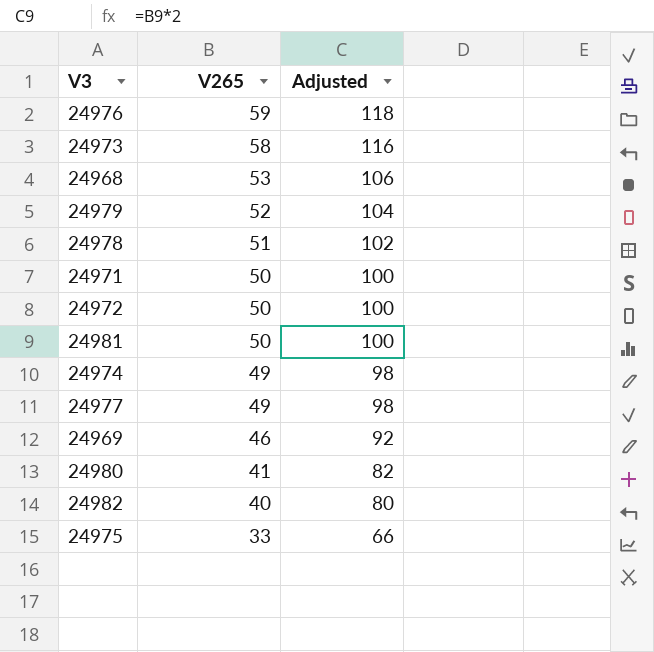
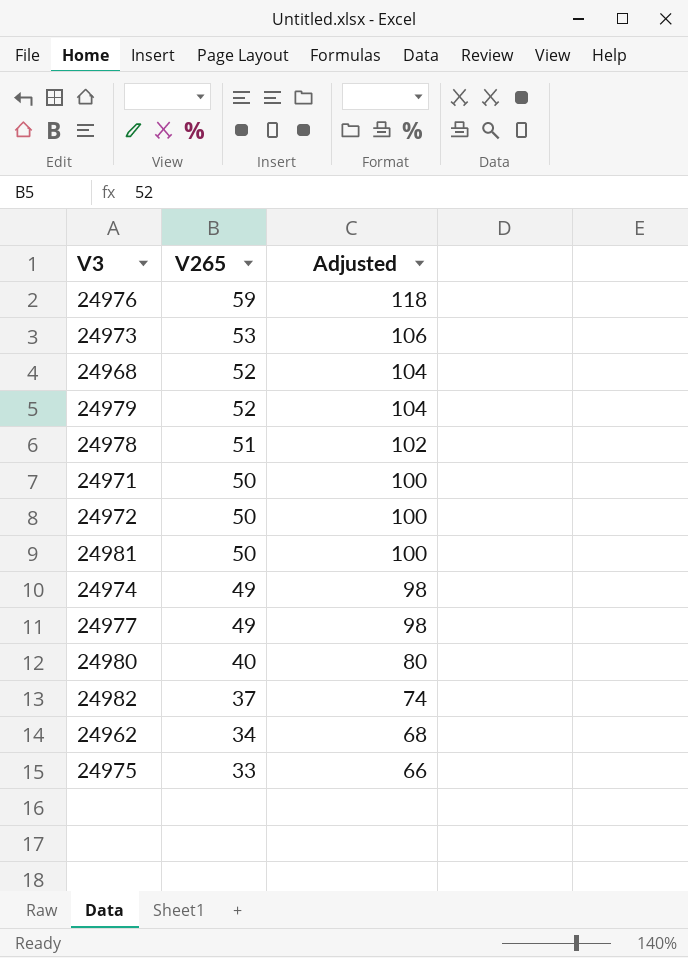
row 24969: 46 | 92 -> none
24973 | V265: 58 -> 53
24973 | Adjusted: 116 -> 106
24968 | V265: 53 -> 52
24968 | Adjusted: 106 -> 104
24980 | V265: 41 -> 40
24980 | Adjusted: 82 -> 80
24982 | V265: 40 -> 37
24982 | Adjusted: 80 -> 74
row 24962: none -> 34 | 68

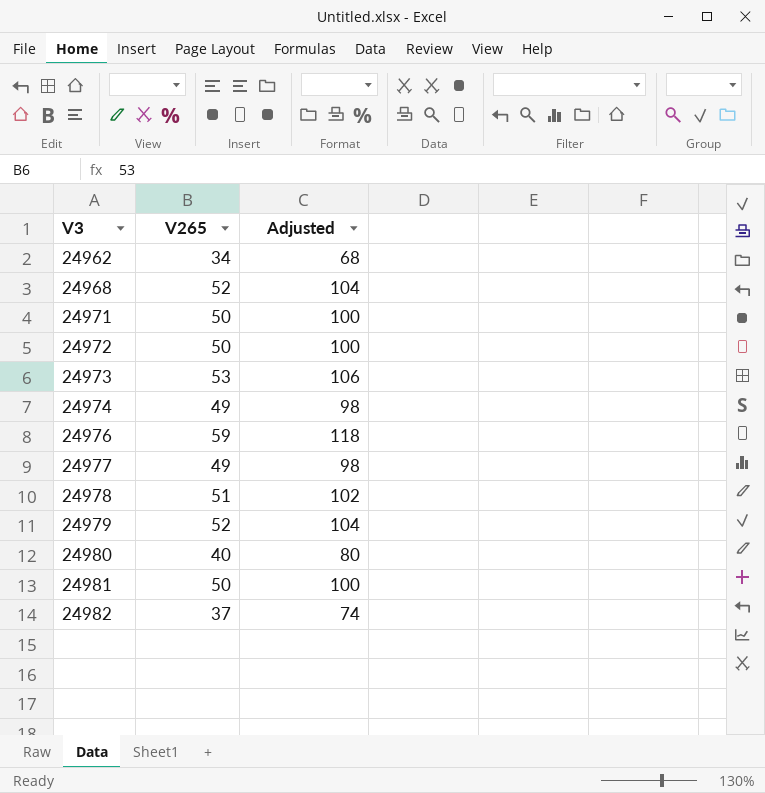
row order: V265 descending -> V3 ascending
row 24975: 33 | 66 -> none

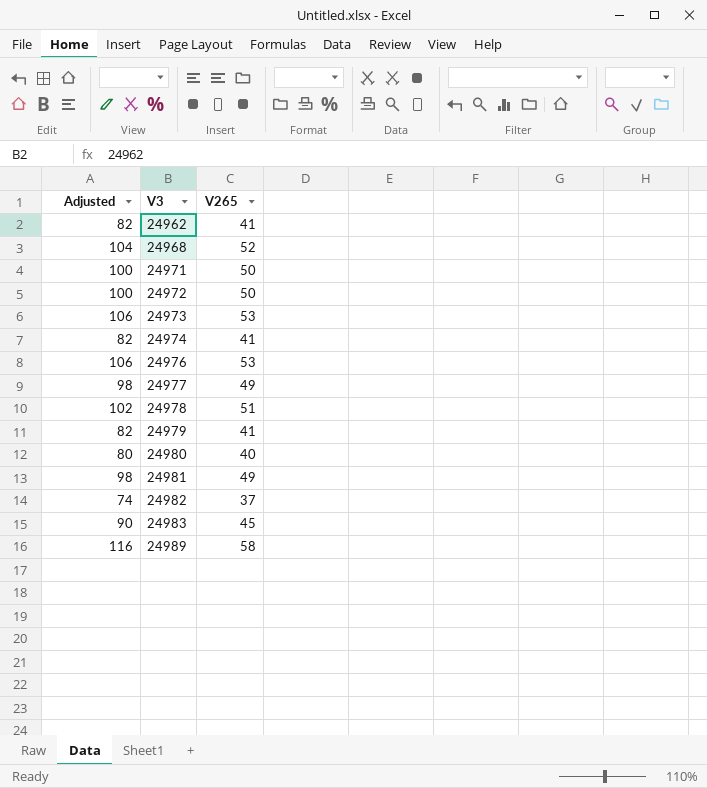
column Adjusted | position: 3 -> 1
24962 | Adjusted: 68 -> 82
24962 | V265: 34 -> 41
24974 | Adjusted: 98 -> 82
24974 | V265: 49 -> 41
24976 | Adjusted: 118 -> 106
24976 | V265: 59 -> 53
24979 | Adjusted: 104 -> 82
24979 | V265: 52 -> 41
24981 | Adjusted: 100 -> 98
24981 | V265: 50 -> 49
row 24983: none -> 90 | 45
row 24989: none -> 116 | 58

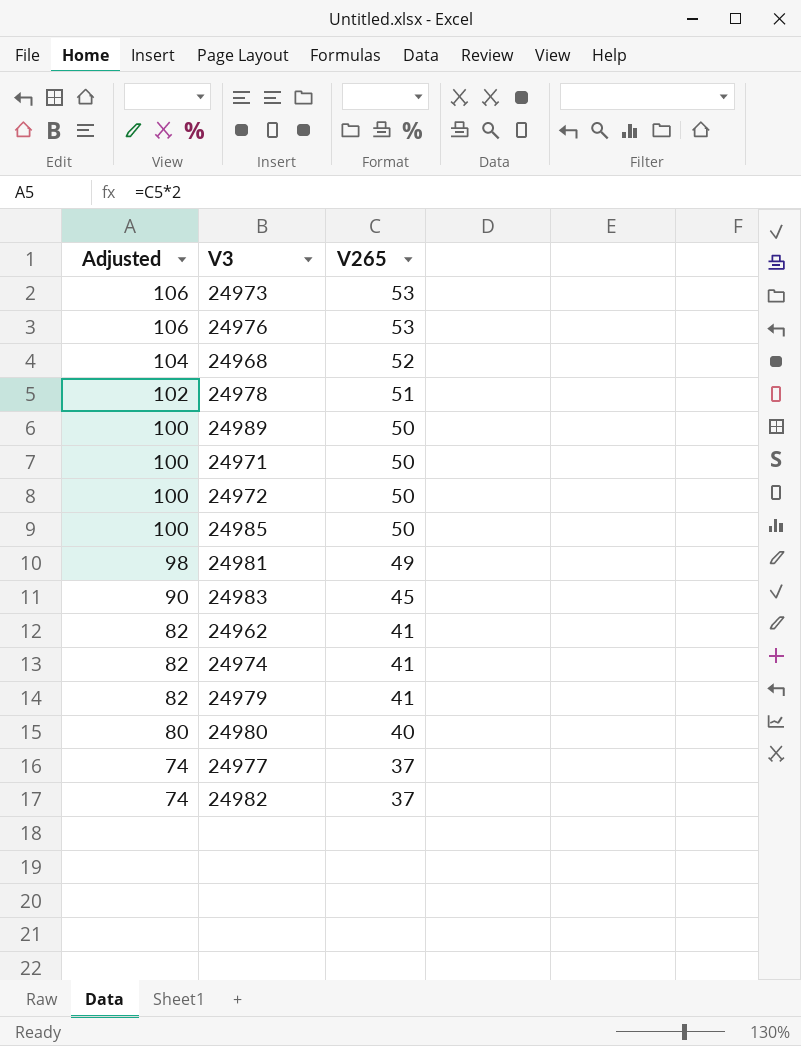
row order: V3 ascending -> Adjusted descending
24989 | Adjusted: 116 -> 100
24989 | V265: 58 -> 50
row 24985: none -> 100 | 50
24977 | Adjusted: 98 -> 74
24977 | V265: 49 -> 37

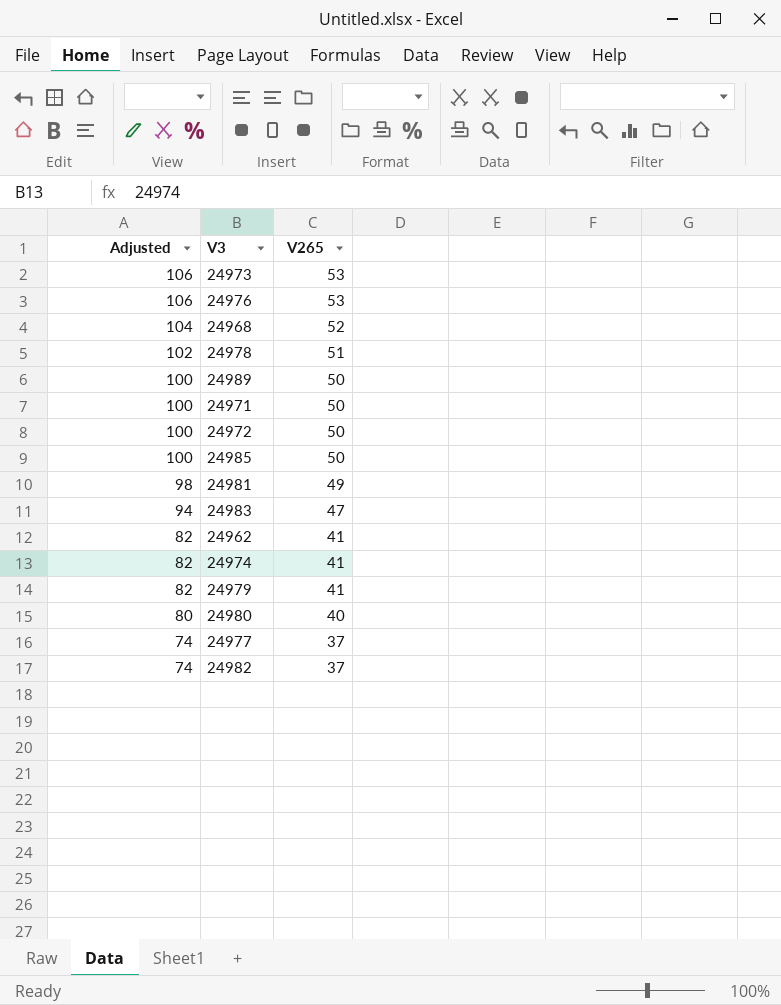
24983 | Adjusted: 90 -> 94
24983 | V265: 45 -> 47

